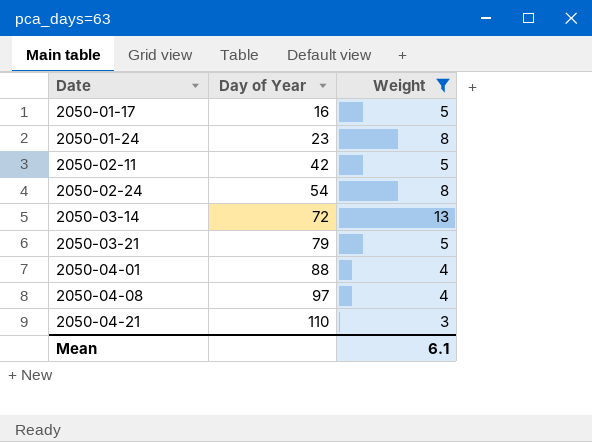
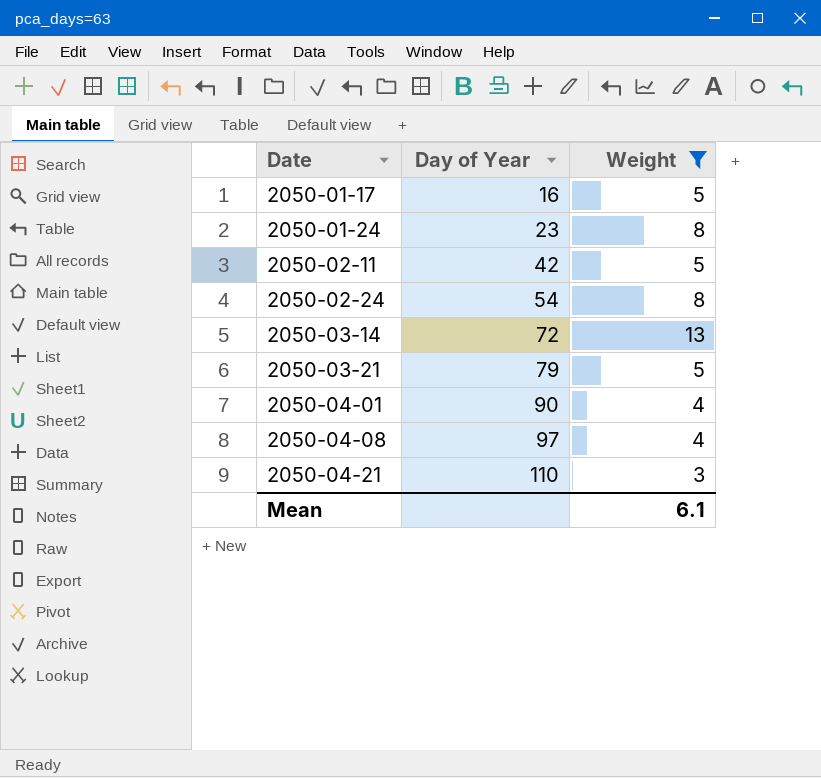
2050-04-01 | Day of Year: 88 -> 90

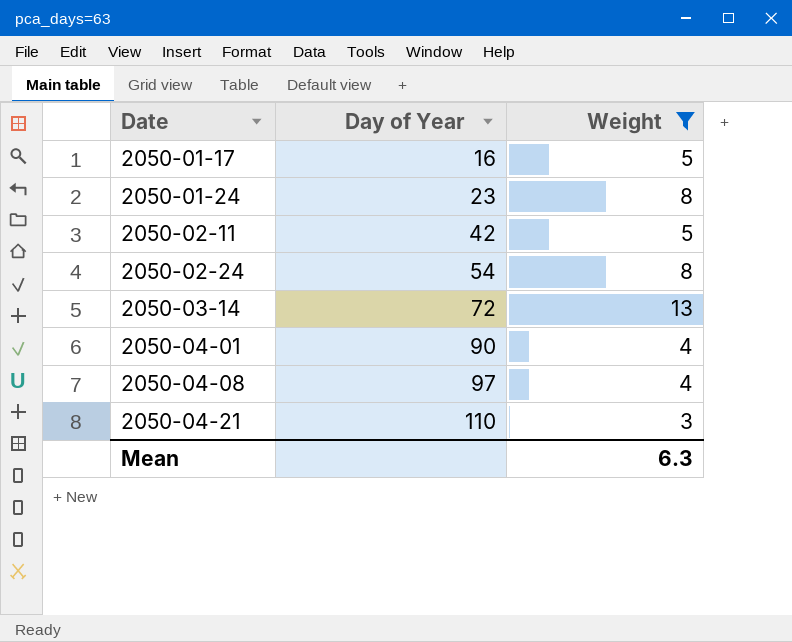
row 2050-03-21: 79 | 5 -> none
Mean | Weight: 6.1 -> 6.3

